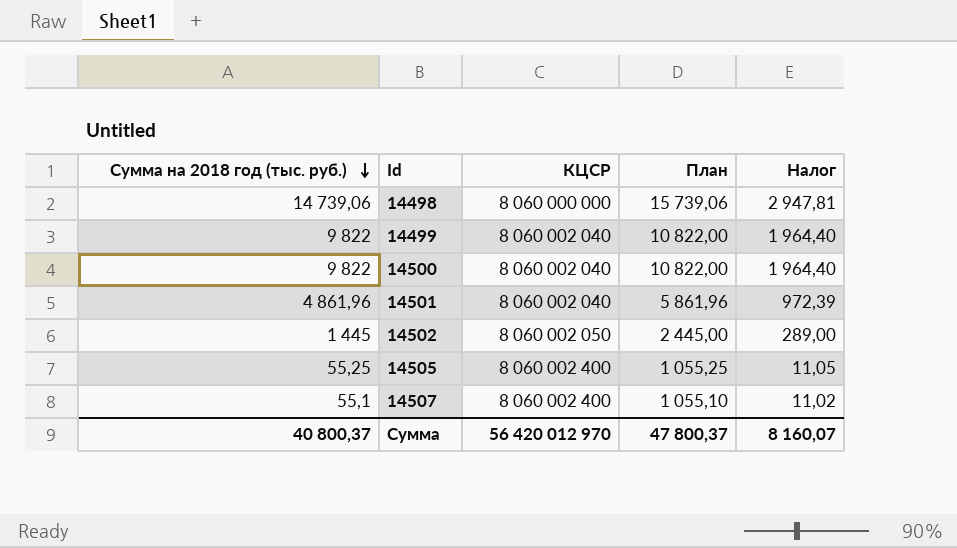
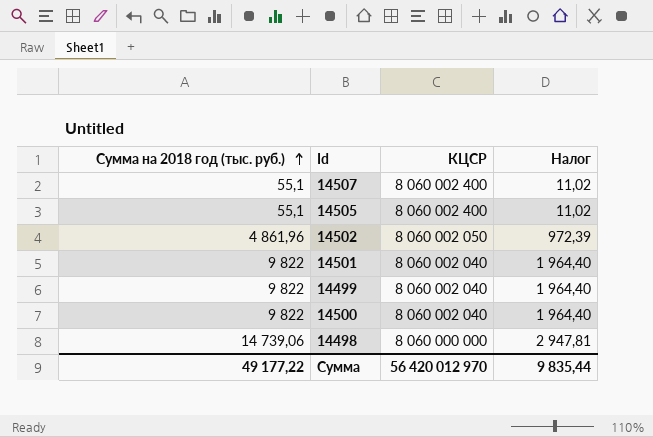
row order: Сумма на 2018 год (тыс. руб.) descending -> Сумма на 2018 год (тыс. руб.) ascending
column План | formula: [Сумма на 2018 год (тыс. руб.)] + 1000 -> none
14505 | Сумма на 2018 год (тыс. руб.): 55,25 -> 55,1
14505 | Налог: 11,05 -> 11,02
14502 | Сумма на 2018 год (тыс. руб.): 1 445 -> 4 861,96
14502 | Налог: 289,00 -> 972,39
14501 | Сумма на 2018 год (тыс. руб.): 4 861,96 -> 9 822
14501 | Налог: 972,39 -> 1 964,40
Сумма | Сумма на 2018 год (тыс. руб.): 40 800,37 -> 49 177,22
Сумма | Налог: 8 160,07 -> 9 835,44

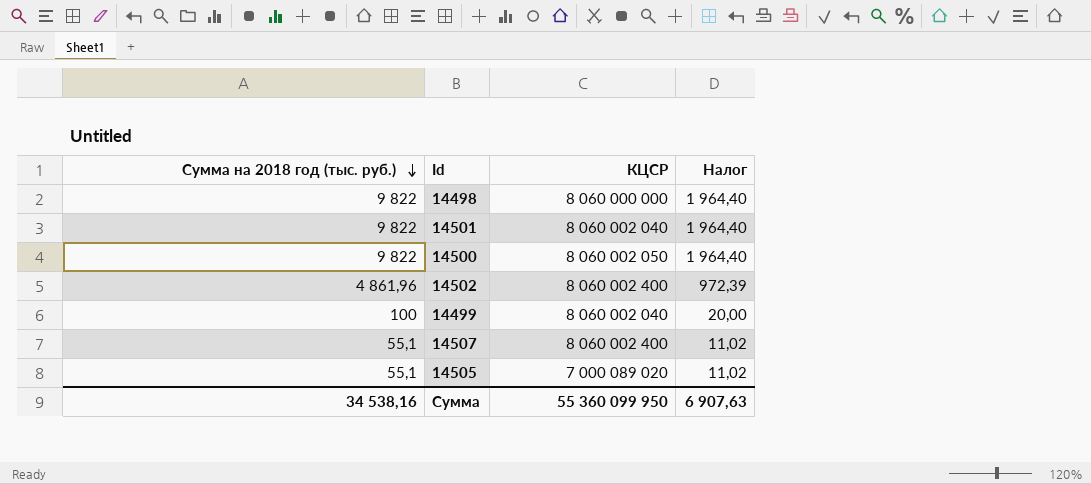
row order: Сумма на 2018 год (тыс. руб.) ascending -> Сумма на 2018 год (тыс. руб.) descending
14498 | Сумма на 2018 год (тыс. руб.): 14 739,06 -> 9 822
14498 | Налог: 2 947,81 -> 1 964,40
14500 | КЦСР: 8 060 002 040 -> 8 060 002 050
14502 | КЦСР: 8 060 002 050 -> 8 060 002 400
14499 | Сумма на 2018 год (тыс. руб.): 9 822 -> 100
14499 | Налог: 1 964,40 -> 20,00
14505 | КЦСР: 8 060 002 400 -> 7 000 089 020
Сумма | Сумма на 2018 год (тыс. руб.): 49 177,22 -> 34 538,16
Сумма | КЦСР: 56 420 012 970 -> 55 360 099 950
Сумма | Налог: 9 835,44 -> 6 907,63

